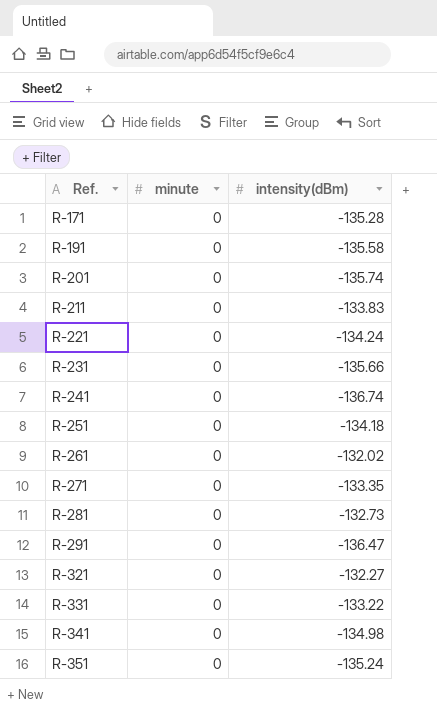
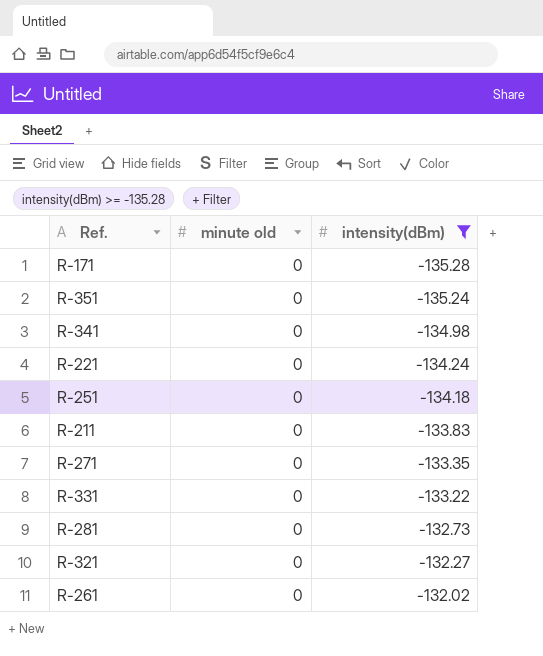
filter: none -> intensity(dBm) >= -135.28
row order: Ref. ascending -> intensity(dBm) ascending
column name: minute -> minute old

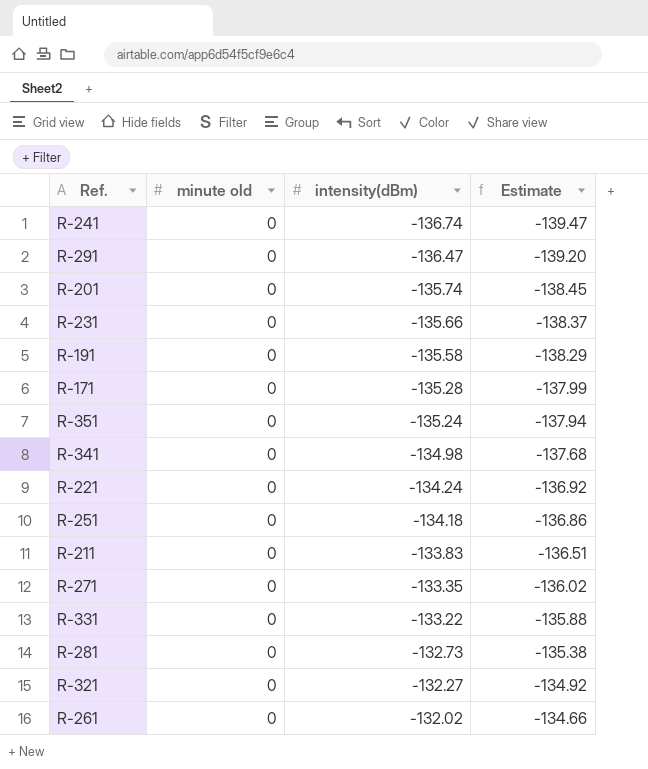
filter: intensity(dBm) >= -135.28 -> none
column Estimate | formula: none -> [intensity(dBm)] * 1.02

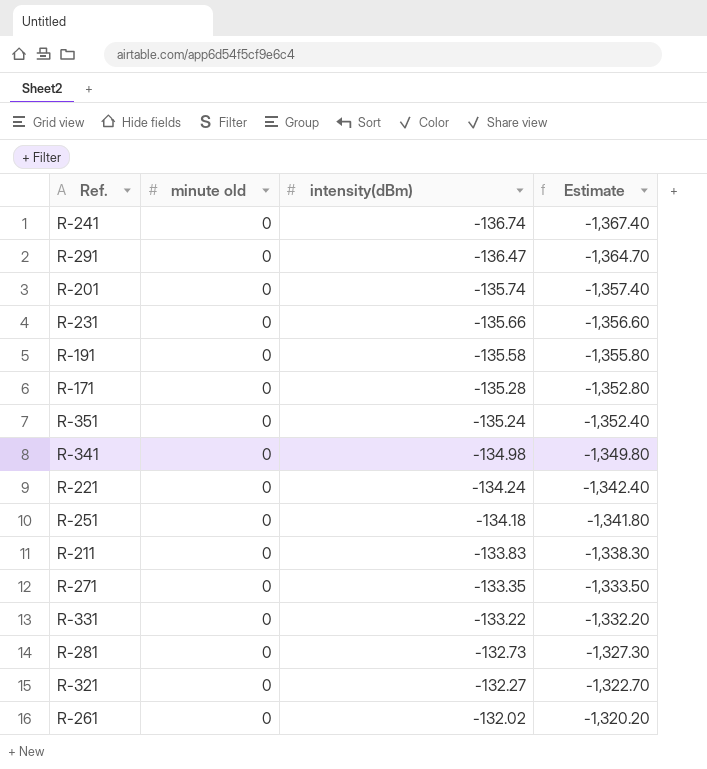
column Estimate | formula: [intensity(dBm)] * 1.02 -> [intensity(dBm)] * 10

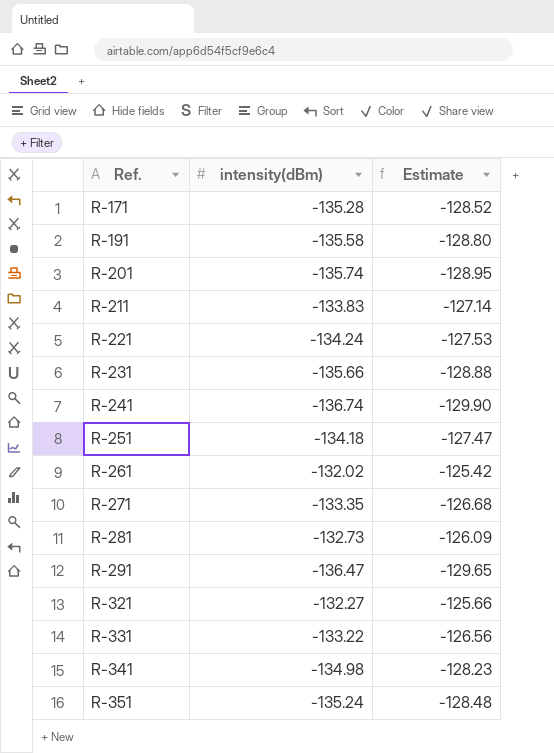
row order: intensity(dBm) ascending -> Ref. ascending
column minute old | position: 2 -> none
column Estimate | formula: [intensity(dBm)] * 10 -> [intensity(dBm)] * 0.95

